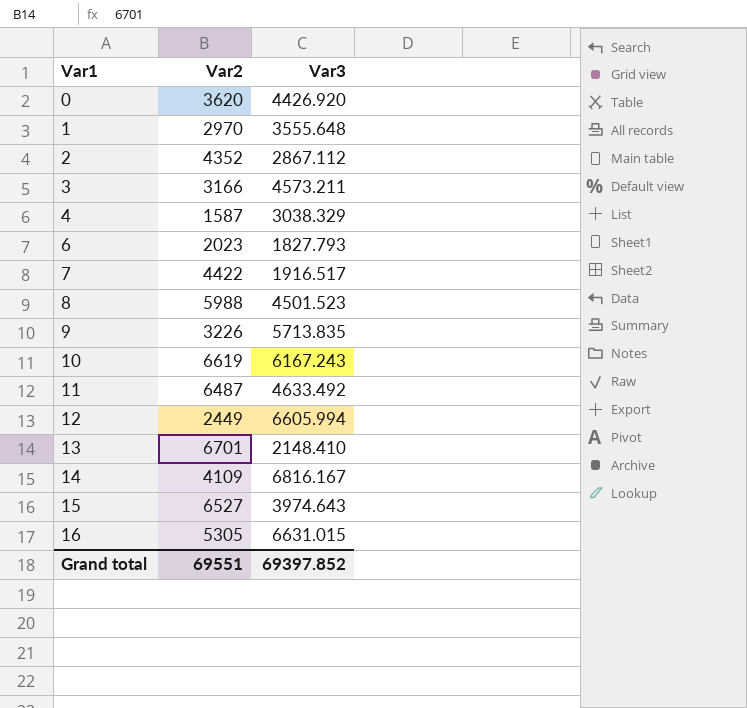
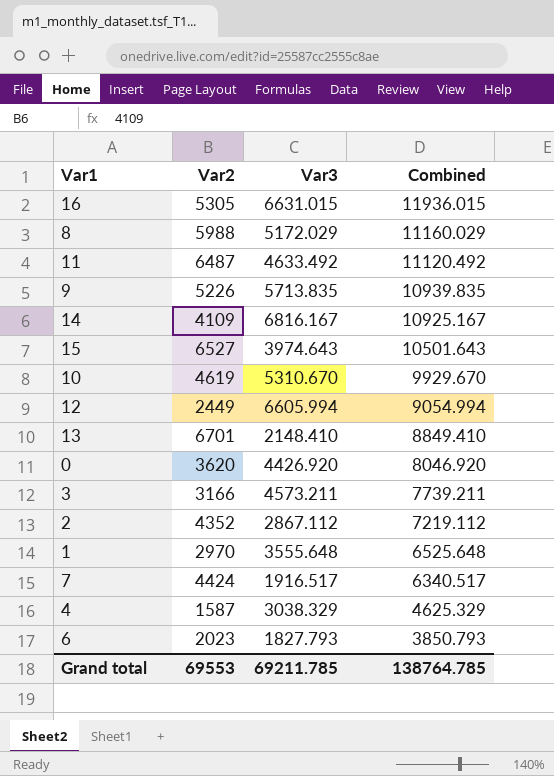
row order: Var1 ascending -> Combined descending
column Combined | formula: none -> [Var2] + [Var3]
8 | Var3: 4501.523 -> 5172.029
9 | Var2: 3226 -> 5226
10 | Var2: 6619 -> 4619
10 | Var3: 6167.243 -> 5310.670
7 | Var2: 4422 -> 4424
Grand total | Var2: 69551 -> 69553
Grand total | Var3: 69397.852 -> 69211.785

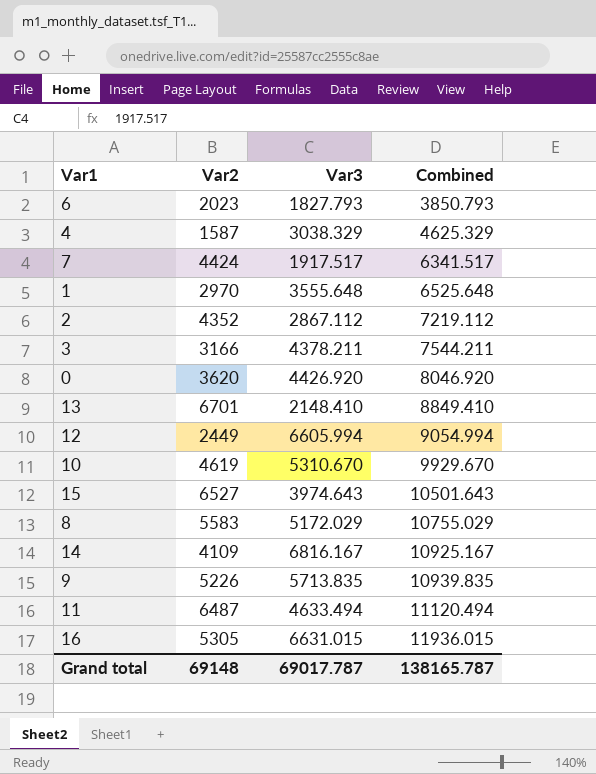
row order: Combined descending -> Combined ascending
7 | Var3: 1916.517 -> 1917.517
7 | Combined: 6340.517 -> 6341.517
3 | Var3: 4573.211 -> 4378.211
3 | Combined: 7739.211 -> 7544.211
8 | Var2: 5988 -> 5583
8 | Combined: 11160.029 -> 10755.029
11 | Var3: 4633.492 -> 4633.494
11 | Combined: 11120.492 -> 11120.494
Grand total | Var2: 69553 -> 69148
Grand total | Var3: 69211.785 -> 69017.787
Grand total | Combined: 138764.785 -> 138165.787

